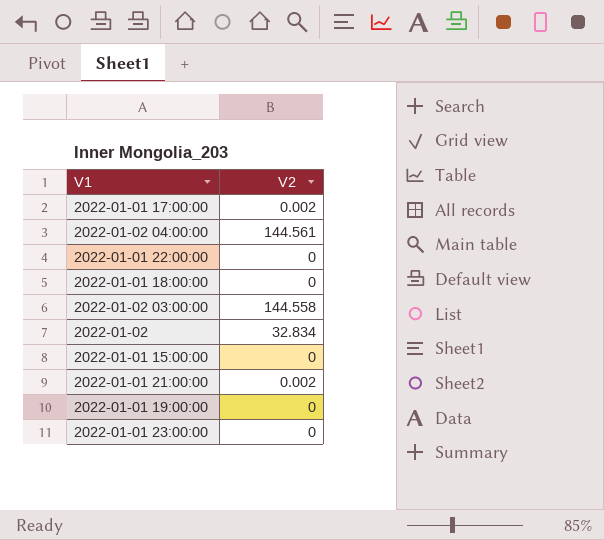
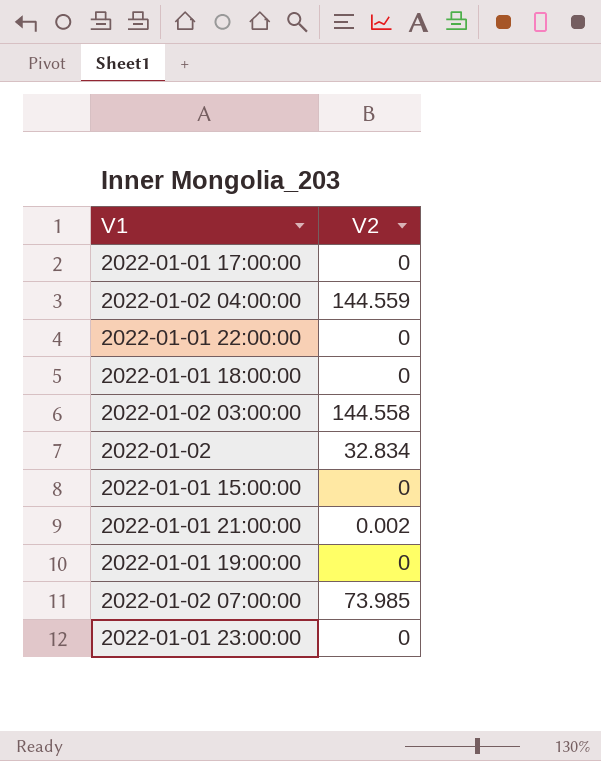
2022-01-01 17:00:00 | V2: 0.002 -> 0
2022-01-02 04:00:00 | V2: 144.561 -> 144.559
row 2022-01-02 07:00:00: none -> 73.985

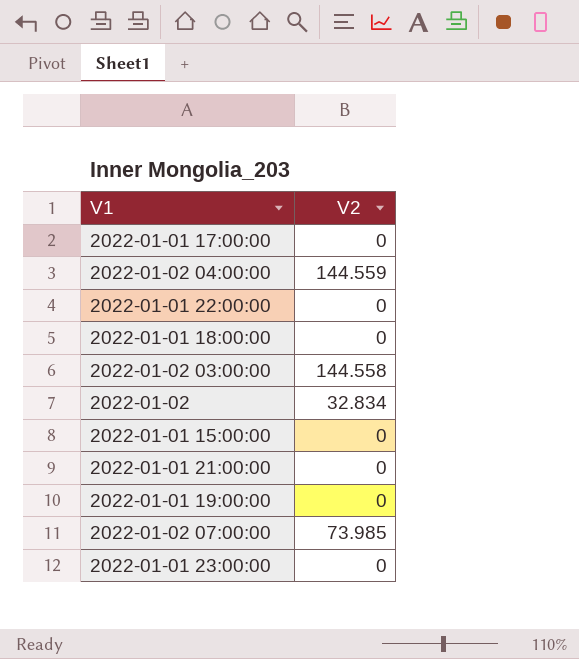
2022-01-01 21:00:00 | V2: 0.002 -> 0

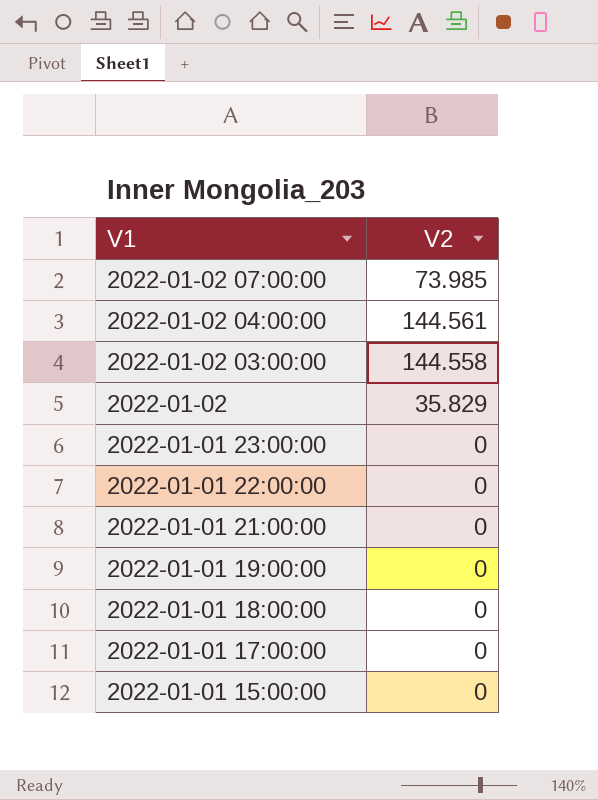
row order: none -> V1 descending
2022-01-02 04:00:00 | V2: 144.559 -> 144.561
2022-01-02 | V2: 32.834 -> 35.829

